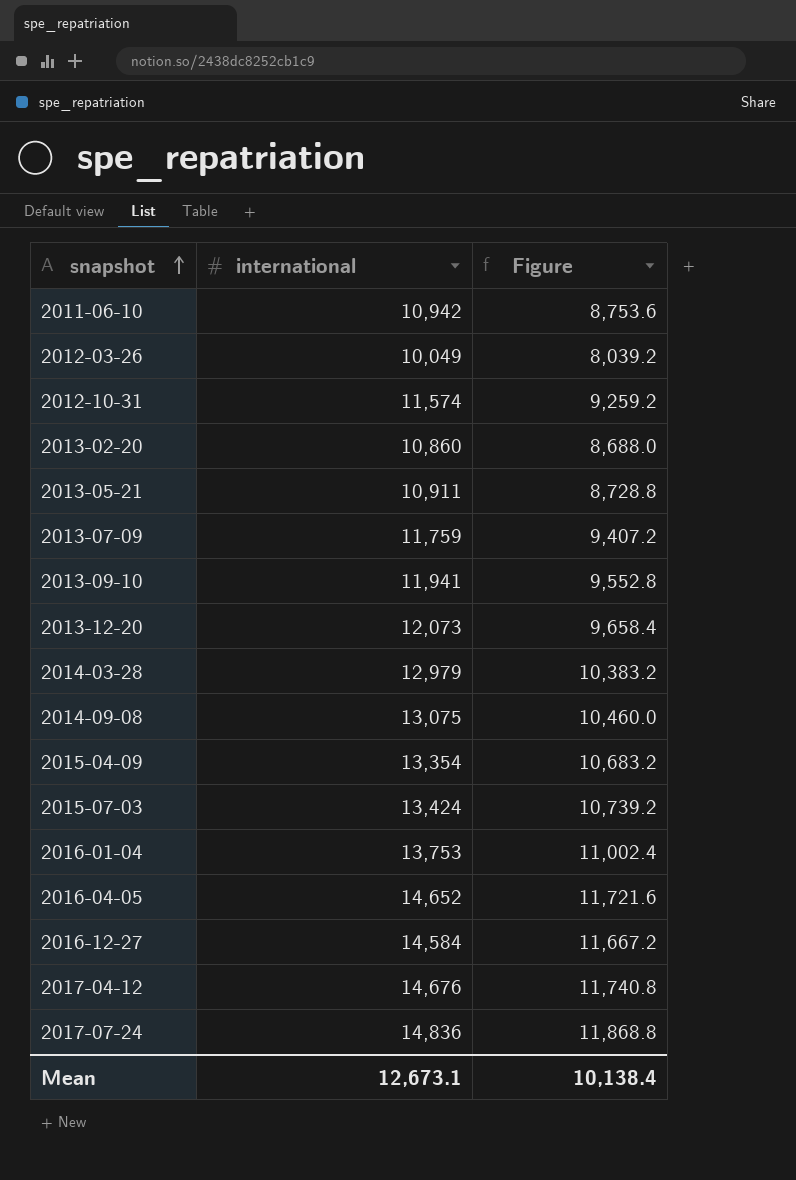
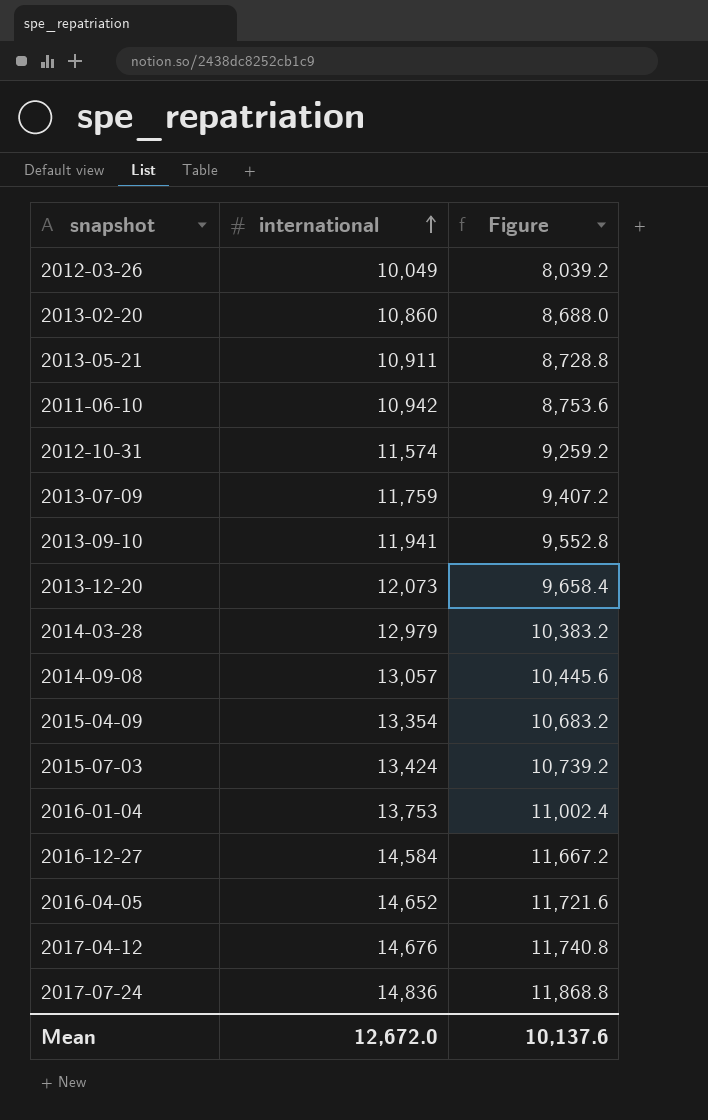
row order: snapshot ascending -> international ascending
2014-09-08 | international: 13,075 -> 13,057
2014-09-08 | Figure: 10,460.0 -> 10,445.6
Mean | international: 12,673.1 -> 12,672.0
Mean | Figure: 10,138.4 -> 10,137.6

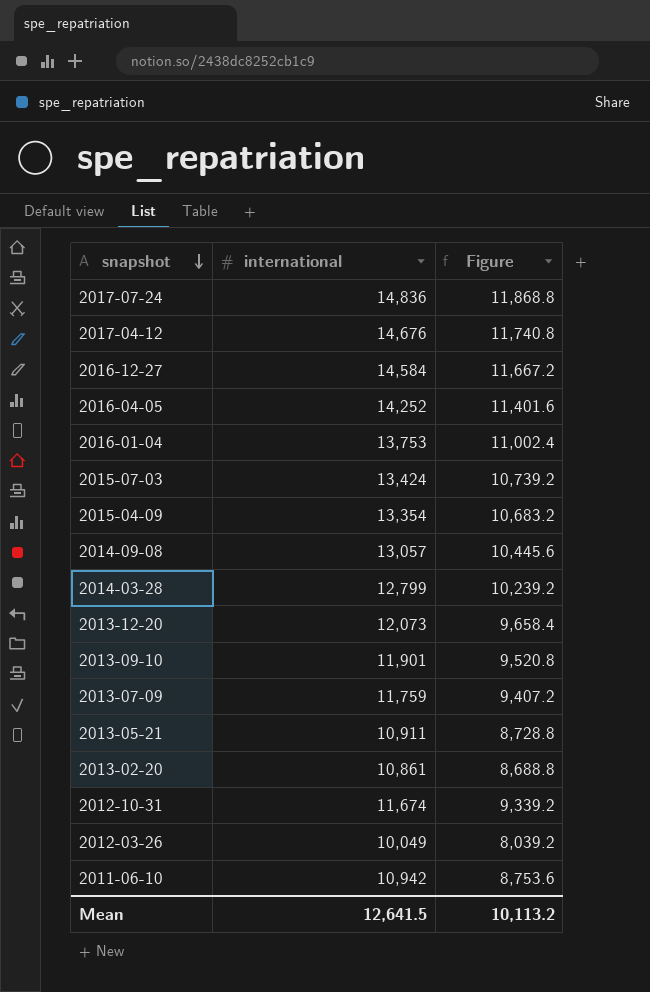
row order: international ascending -> snapshot descending
2016-04-05 | international: 14,652 -> 14,252
2016-04-05 | Figure: 11,721.6 -> 11,401.6
2014-03-28 | international: 12,979 -> 12,799
2014-03-28 | Figure: 10,383.2 -> 10,239.2
2013-09-10 | international: 11,941 -> 11,901
2013-09-10 | Figure: 9,552.8 -> 9,520.8
2013-02-20 | international: 10,860 -> 10,861
2013-02-20 | Figure: 8,688.0 -> 8,688.8
2012-10-31 | international: 11,574 -> 11,674
2012-10-31 | Figure: 9,259.2 -> 9,339.2
Mean | international: 12,672.0 -> 12,641.5
Mean | Figure: 10,137.6 -> 10,113.2

